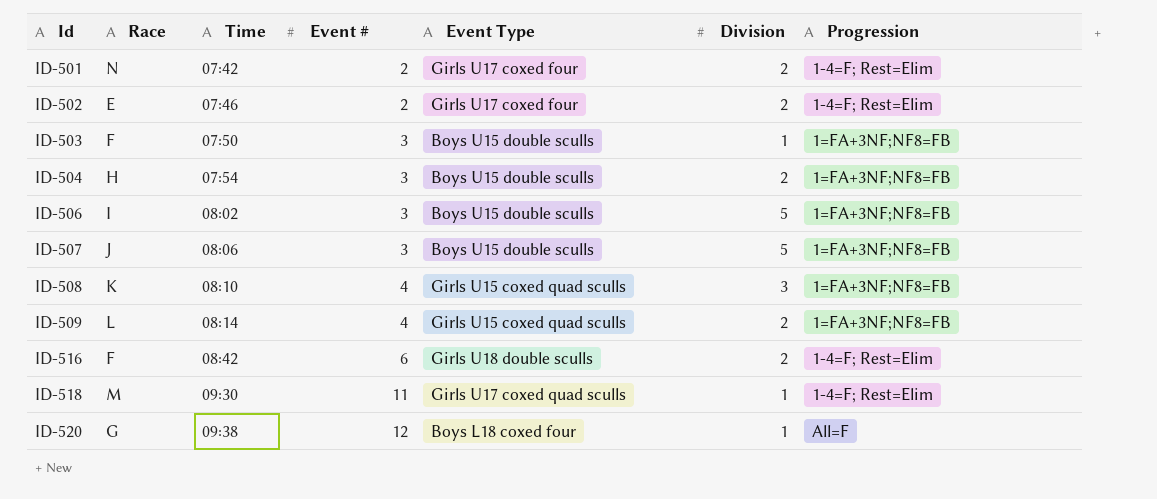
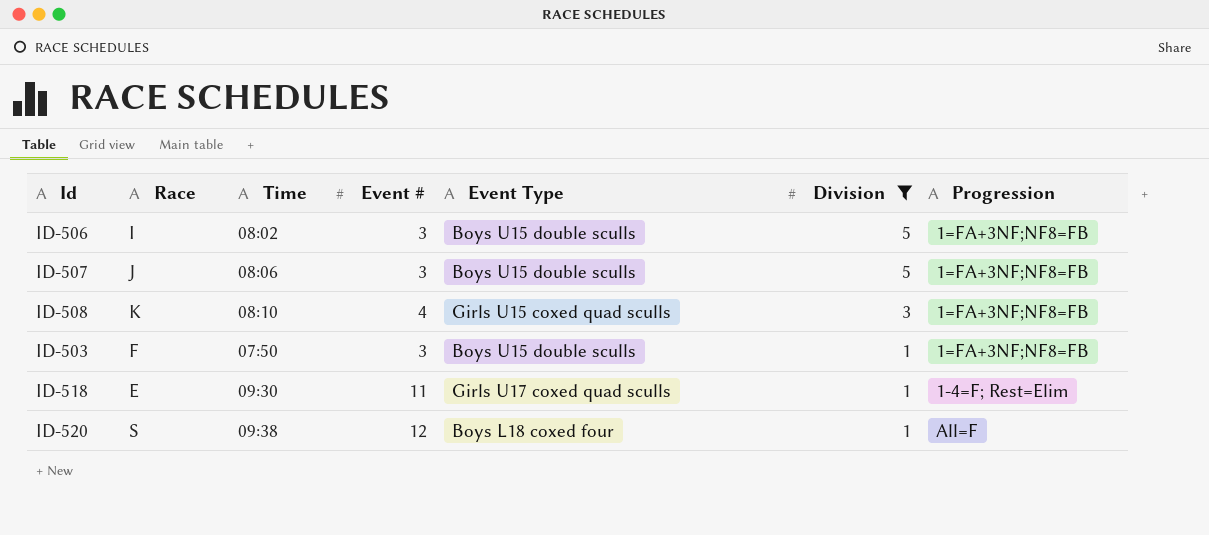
filter: none -> Division != 2
row order: Id ascending -> Division descending
ID-518 | Race: M -> E
ID-520 | Race: G -> S

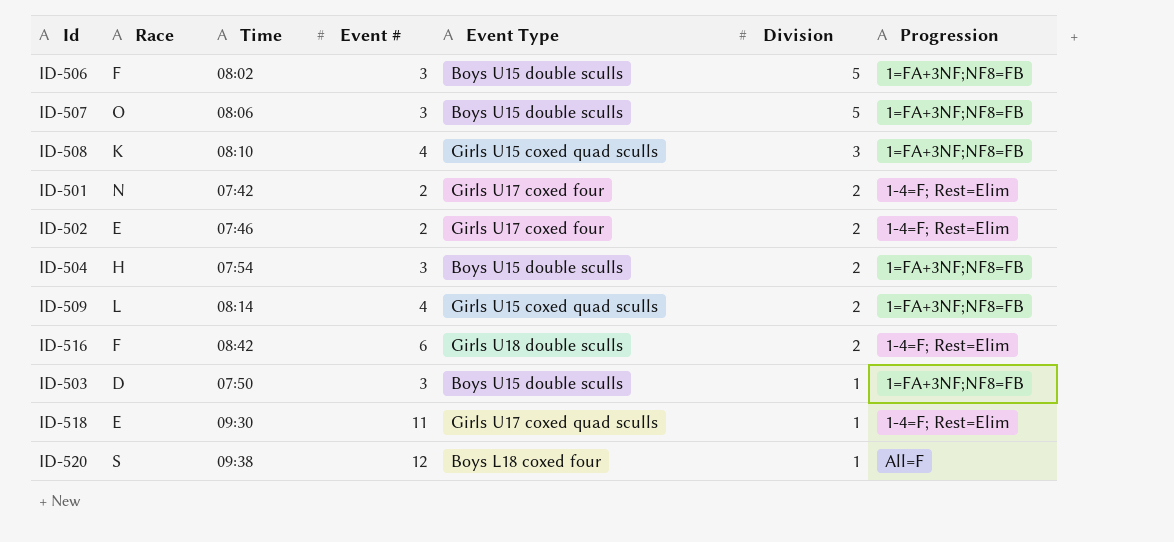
filter: Division != 2 -> none
ID-506 | Race: I -> F
ID-507 | Race: J -> O
ID-503 | Race: F -> D

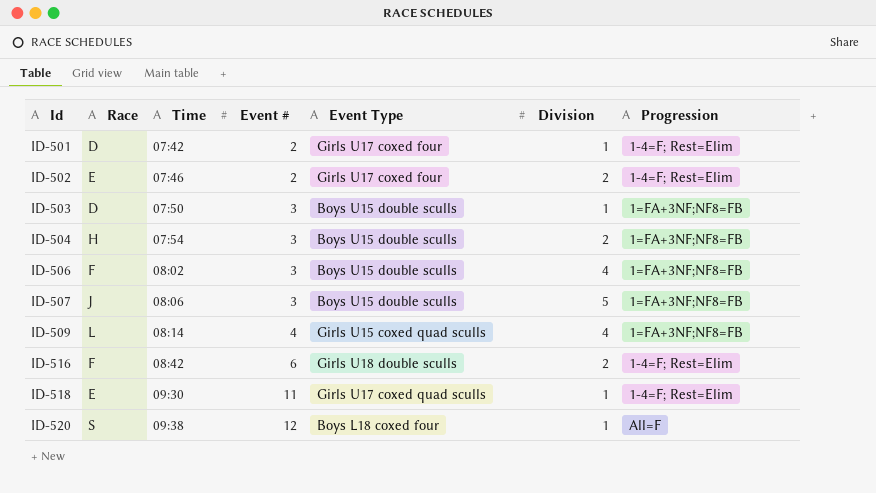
row order: Division descending -> Id ascending
row ID-508: K | 08:10 | 4 | Girls U15 coxed quad sculls | 3 | 1=FA+3NF;NF8=FB -> none
ID-501 | Race: N -> D
ID-501 | Division: 2 -> 1
ID-506 | Division: 5 -> 4
ID-507 | Race: O -> J
ID-509 | Division: 2 -> 4

